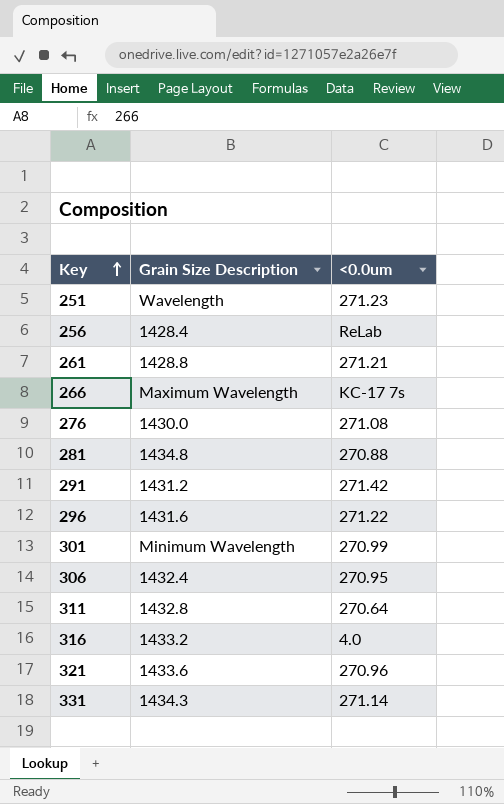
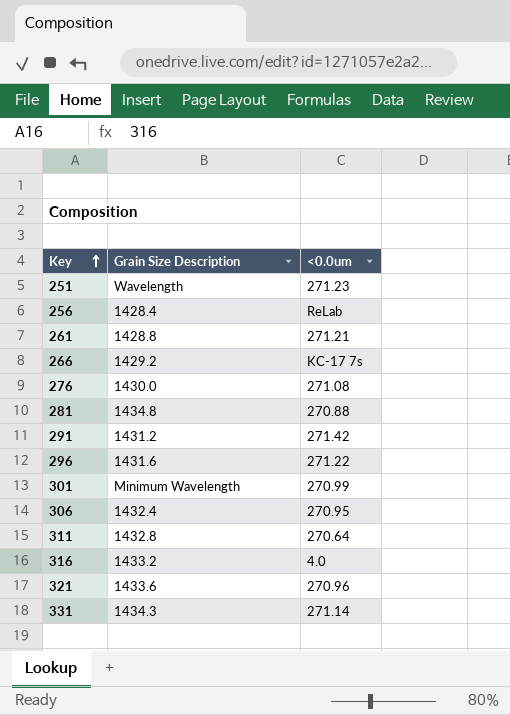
266 | Grain Size Description: Maximum Wavelength -> 1429.2

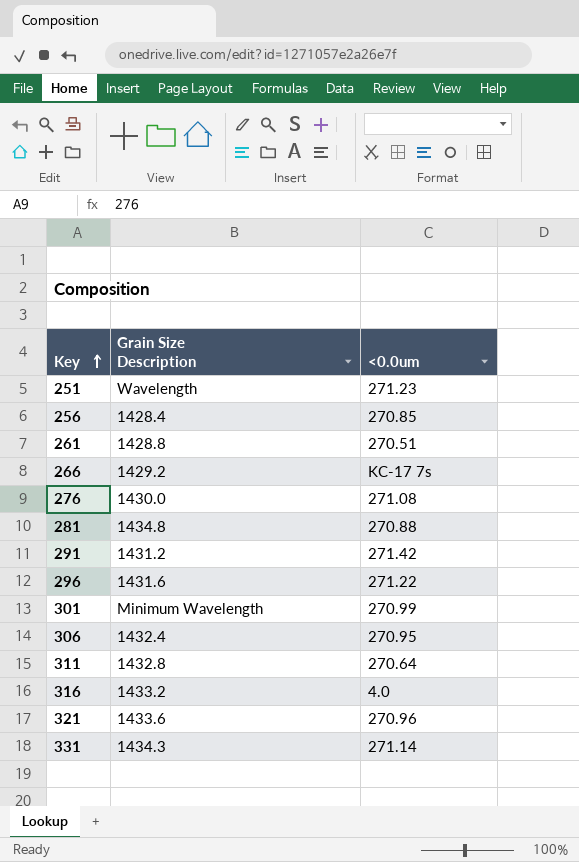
256 | <0.0um: ReLab -> 270.85
261 | <0.0um: 271.21 -> 270.51

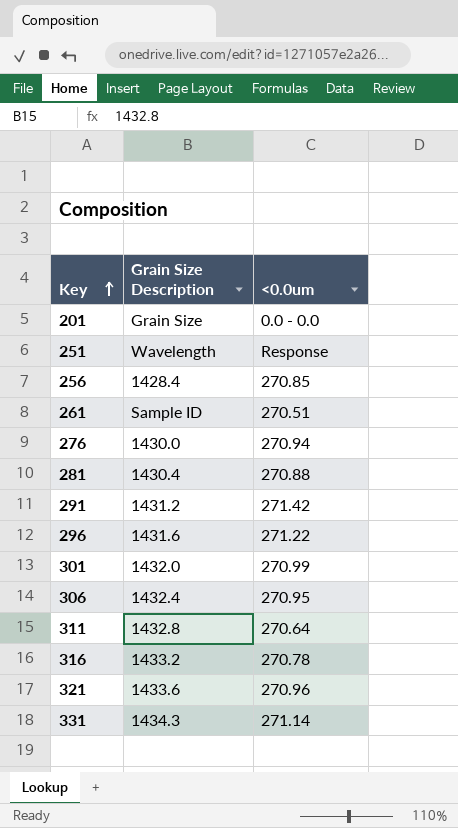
row 266: 1429.2 | KC-17 7s -> none
row 201: none -> Grain Size | 0.0 - 0.0
251 | <0.0um: 271.23 -> Response
261 | Grain Size Description: 1428.8 -> Sample ID
276 | <0.0um: 271.08 -> 270.94
281 | Grain Size Description: 1434.8 -> 1430.4
301 | Grain Size Description: Minimum Wavelength -> 1432.0
316 | <0.0um: 4.0 -> 270.78

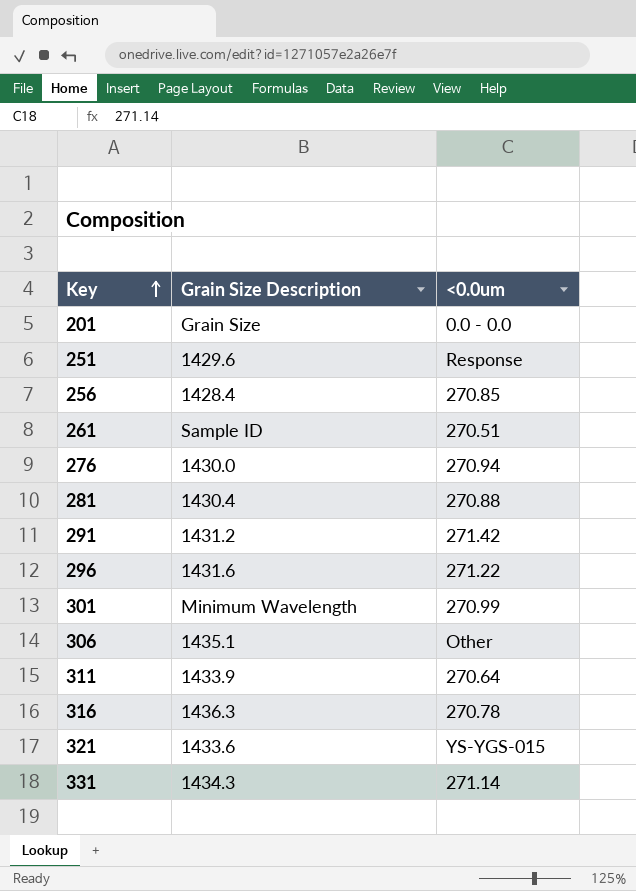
251 | Grain Size Description: Wavelength -> 1429.6
301 | Grain Size Description: 1432.0 -> Minimum Wavelength
306 | Grain Size Description: 1432.4 -> 1435.1
306 | <0.0um: 270.95 -> Other
311 | Grain Size Description: 1432.8 -> 1433.9
316 | Grain Size Description: 1433.2 -> 1436.3
321 | <0.0um: 270.96 -> YS-YGS-015

